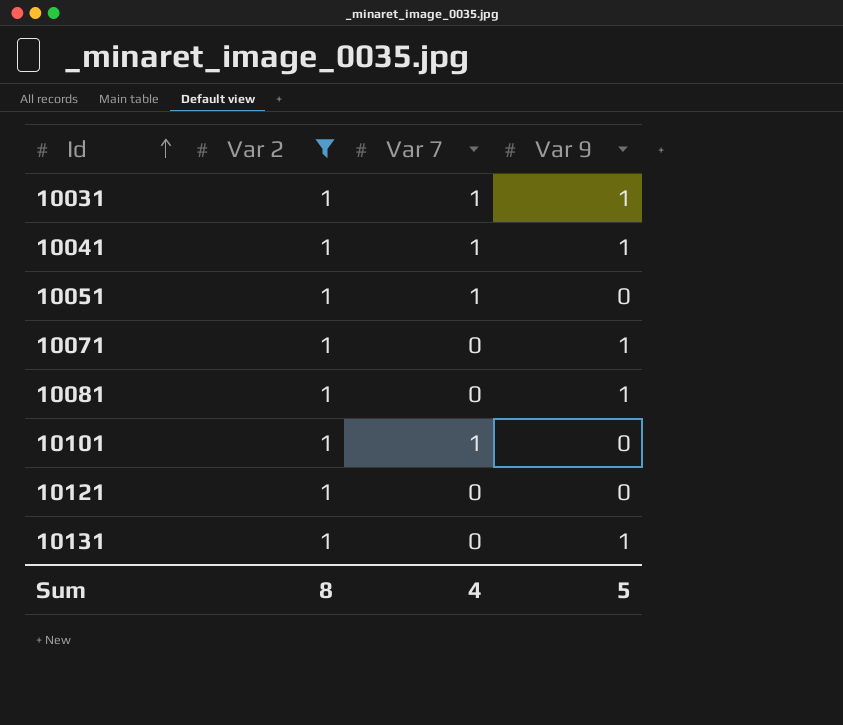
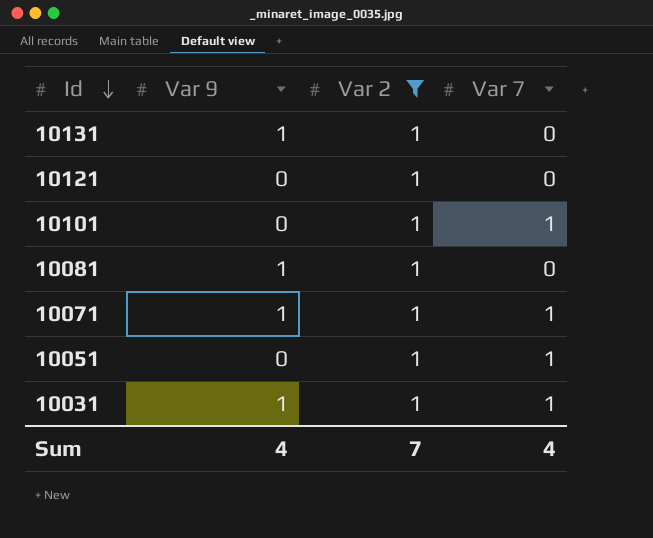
row order: Id ascending -> Id descending
column Var 9 | position: 4 -> 2
row 10041: 1 | 1 | 1 -> none
10071 | Var 7: 0 -> 1
Sum | Var 9: 5 -> 4
Sum | Var 2: 8 -> 7

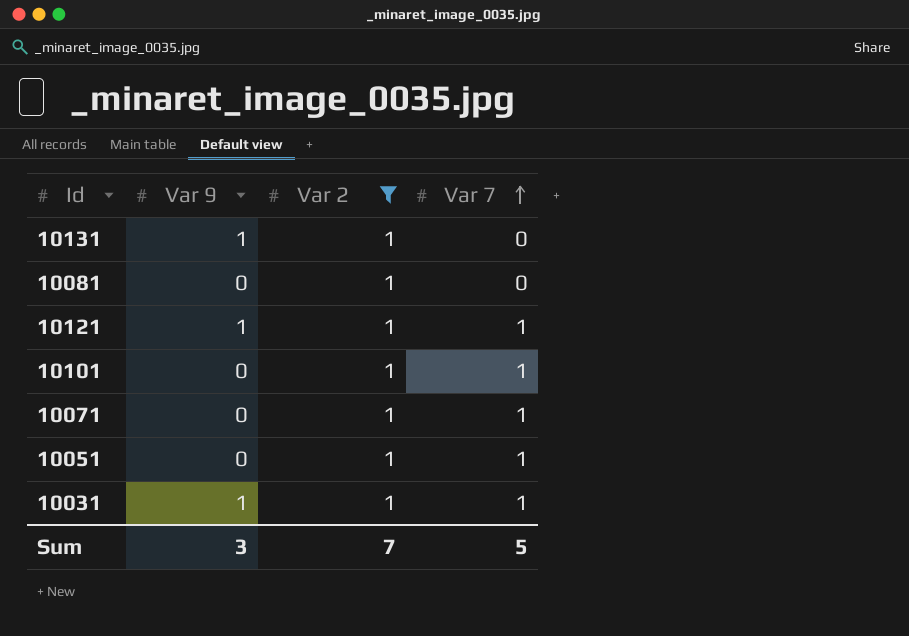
row order: Id descending -> Var 7 ascending
10081 | Var 9: 1 -> 0
10121 | Var 9: 0 -> 1
10121 | Var 7: 0 -> 1
10071 | Var 9: 1 -> 0
Sum | Var 9: 4 -> 3
Sum | Var 7: 4 -> 5

